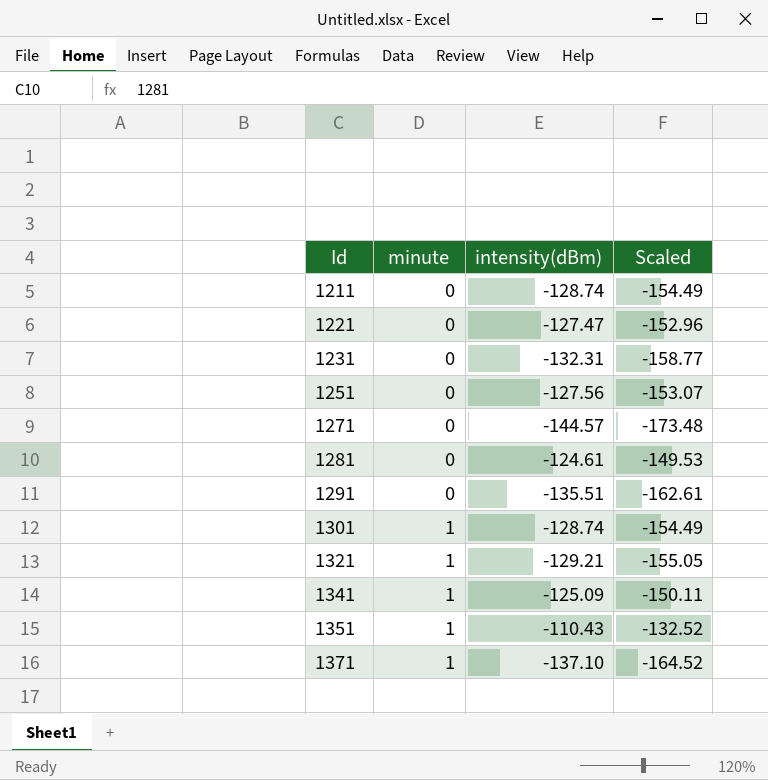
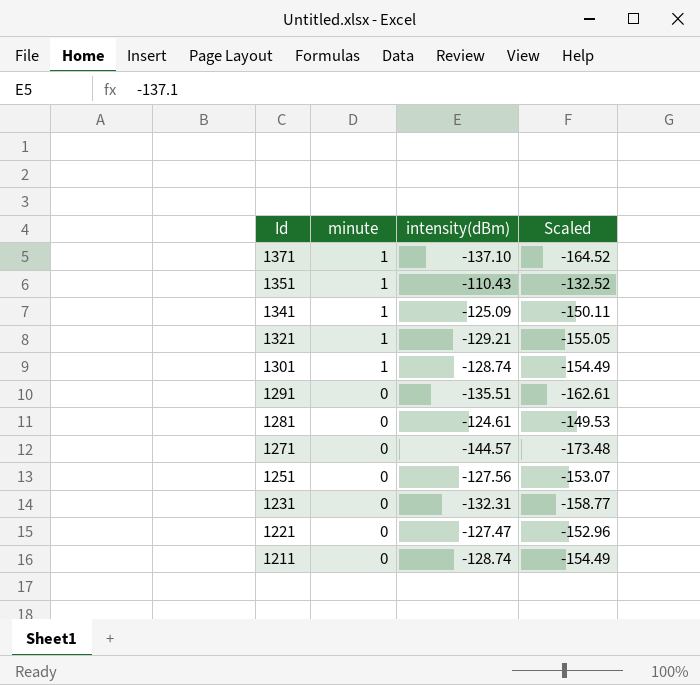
row order: Id ascending -> Id descending

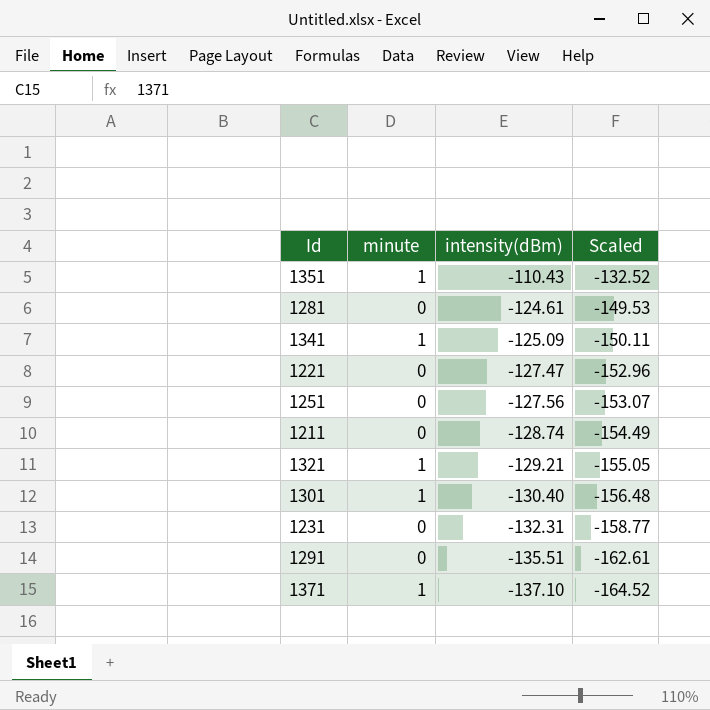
row order: Id descending -> intensity(dBm) descending
row 1271: 0 | -144.57 | -173.48 -> none
1301 | intensity(dBm): -128.74 -> -130.40
1301 | Scaled: -154.49 -> -156.48

